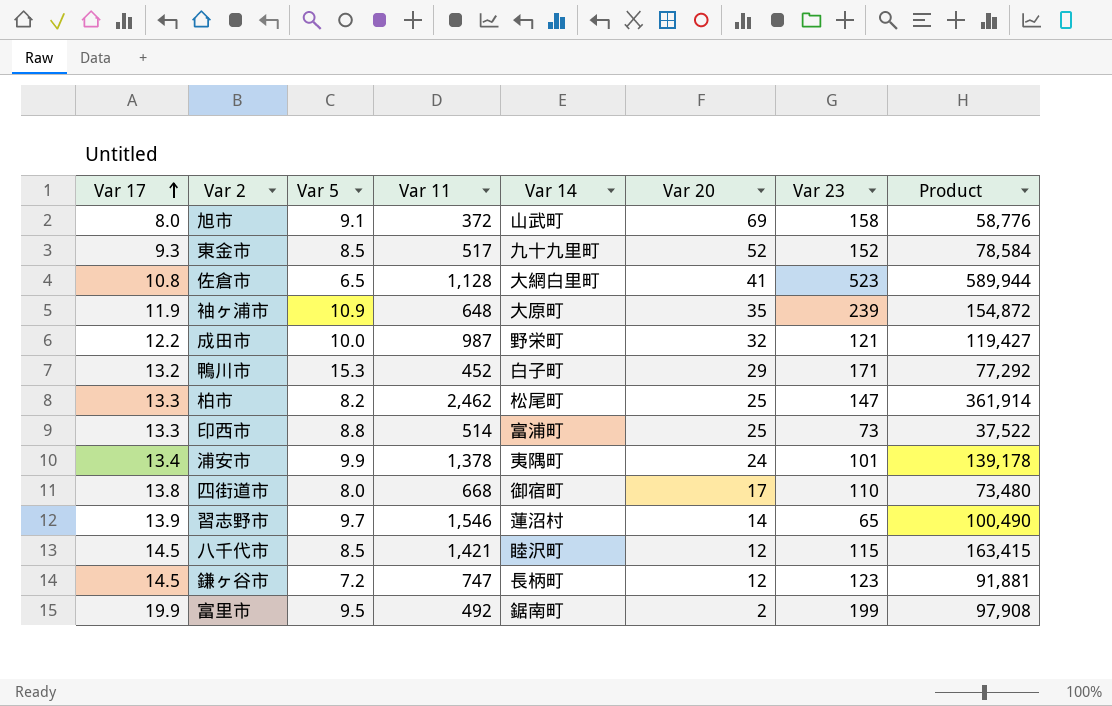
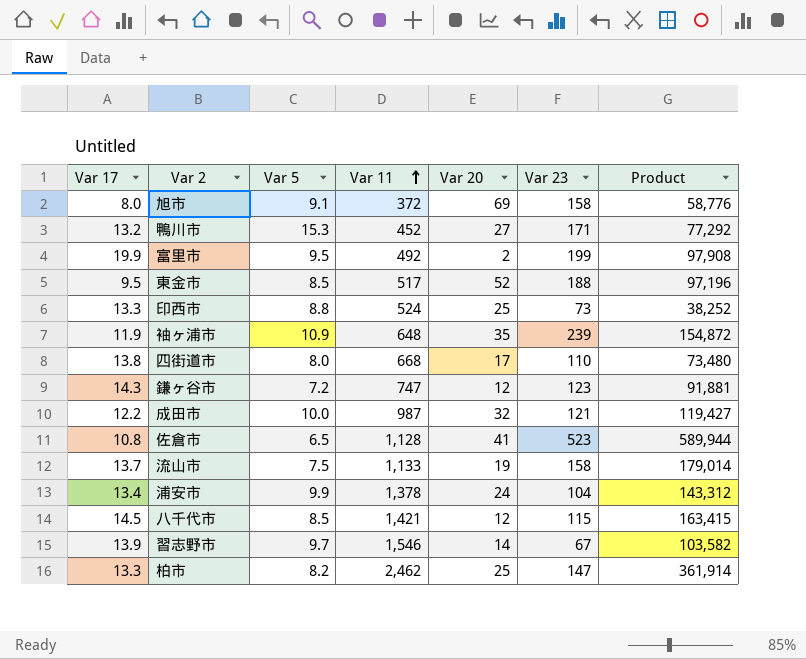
row order: Var 17 ascending -> Var 11 ascending
column Var 14 | position: 5 -> none
鴨川市 | Var 20: 29 -> 27
東金市 | Var 17: 9.3 -> 9.5
東金市 | Var 23: 152 -> 188
東金市 | Product: 78,584 -> 97,196
印西市 | Var 11: 514 -> 524
印西市 | Product: 37,522 -> 38,252
鎌ヶ谷市 | Var 17: 14.5 -> 14.3
row 流山市: none -> 13.7 | 7.5 | 1,133 | 19 | 158 | 179,014
浦安市 | Var 23: 101 -> 104
浦安市 | Product: 139,178 -> 143,312
習志野市 | Var 23: 65 -> 67
習志野市 | Product: 100,490 -> 103,582

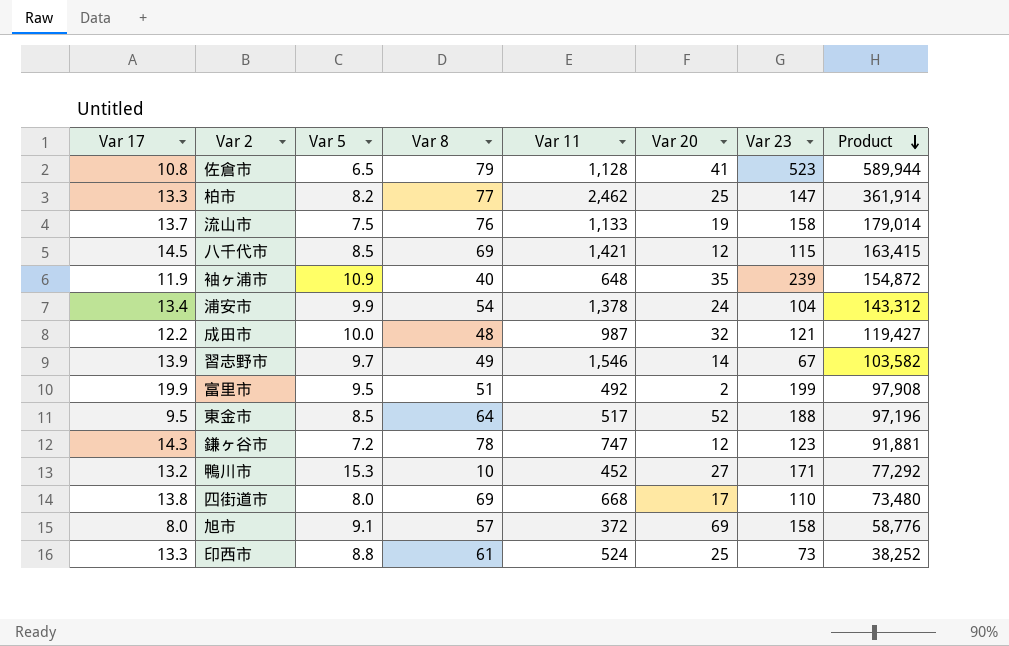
row order: Var 11 ascending -> Product descending
column Var 8 | position: none -> 4

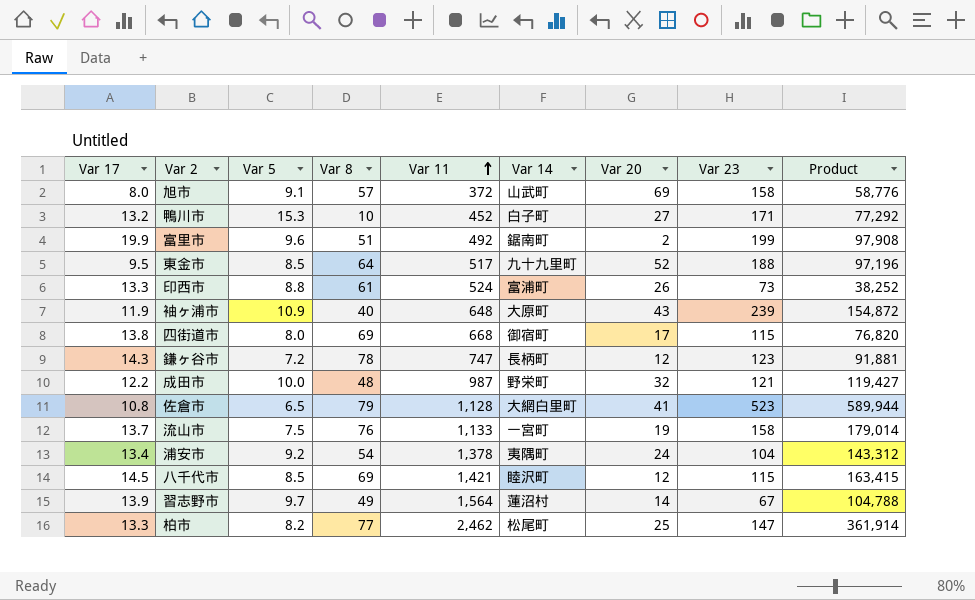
row order: Product descending -> Var 11 ascending
column Var 14 | position: none -> 6
富里市 | Var 5: 9.5 -> 9.6
印西市 | Var 20: 25 -> 26
袖ヶ浦市 | Var 20: 35 -> 43
四街道市 | Var 23: 110 -> 115
四街道市 | Product: 73,480 -> 76,820
浦安市 | Var 5: 9.9 -> 9.2
習志野市 | Var 11: 1,546 -> 1,564
習志野市 | Product: 103,582 -> 104,788

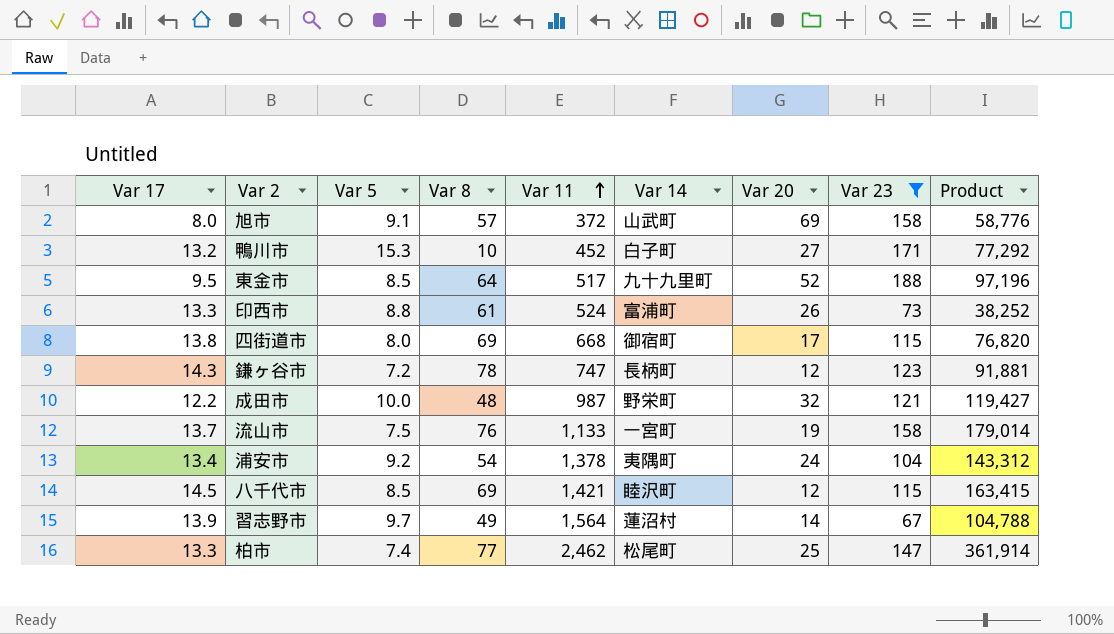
filter: none -> Var 23 <= 188
柏市 | Var 5: 8.2 -> 7.4

